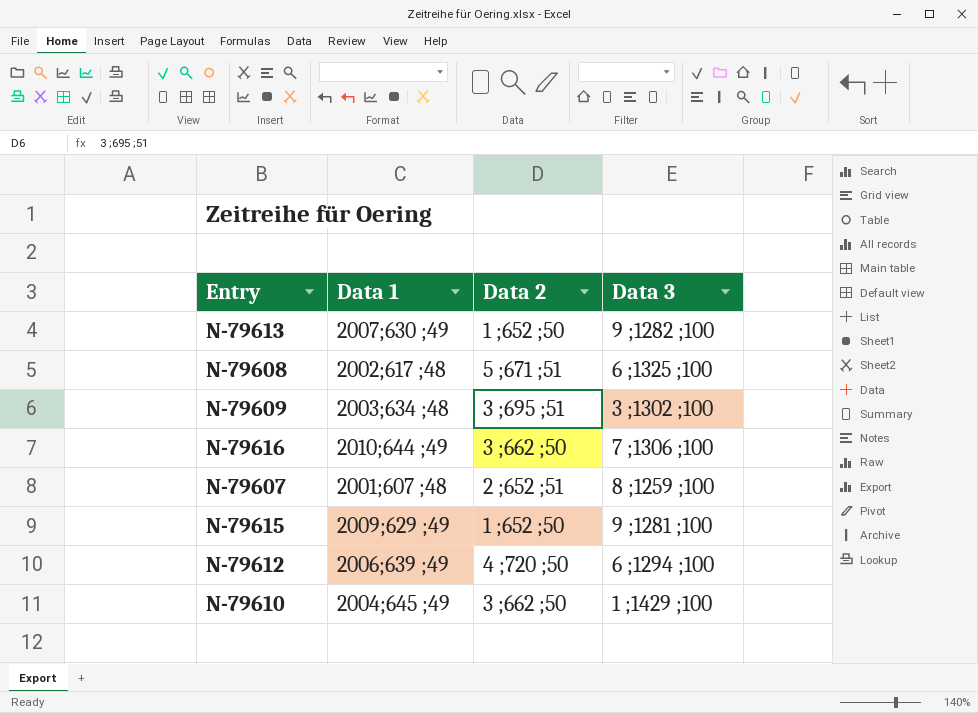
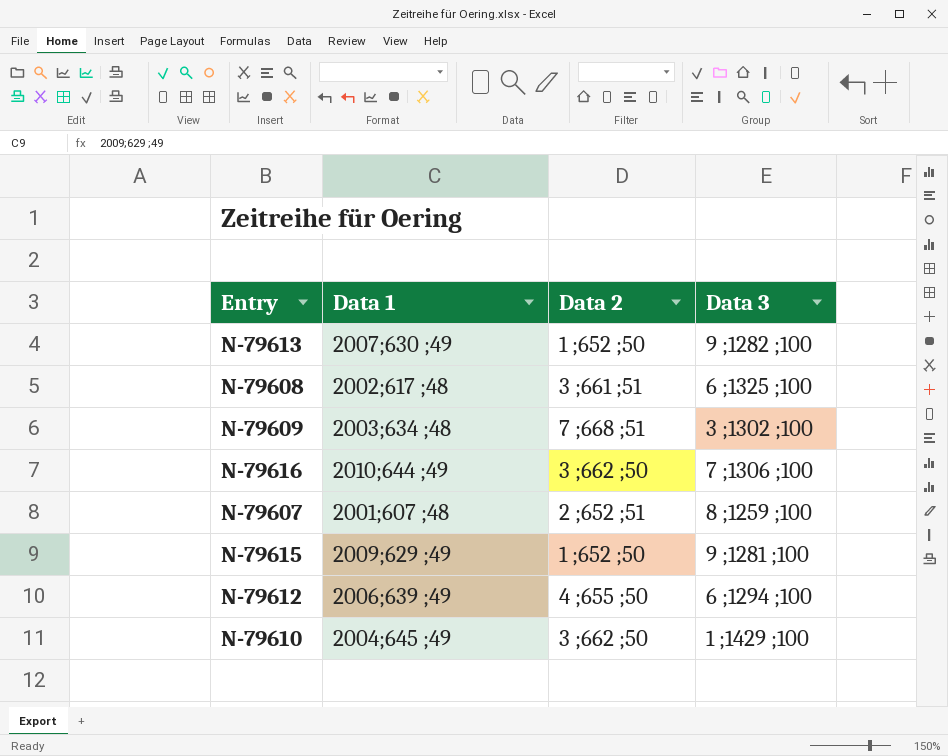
N-79608 | Data 2: 5 ;671 ;51 -> 3 ;661 ;51
N-79609 | Data 2: 3 ;695 ;51 -> 7 ;668 ;51
N-79612 | Data 2: 4 ;720 ;50 -> 4 ;655 ;50

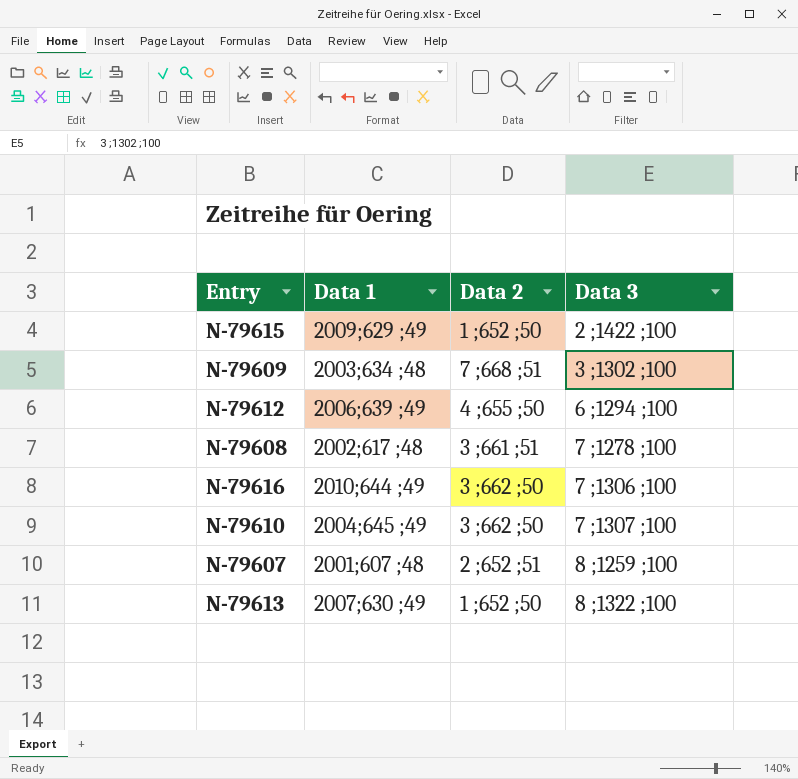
row order: none -> Data 3 ascending
N-79615 | Data 3: 9 ;1281 ;100 -> 2 ;1422 ;100
N-79608 | Data 3: 6 ;1325 ;100 -> 7 ;1278 ;100
N-79610 | Data 3: 1 ;1429 ;100 -> 7 ;1307 ;100
N-79613 | Data 3: 9 ;1282 ;100 -> 8 ;1322 ;100

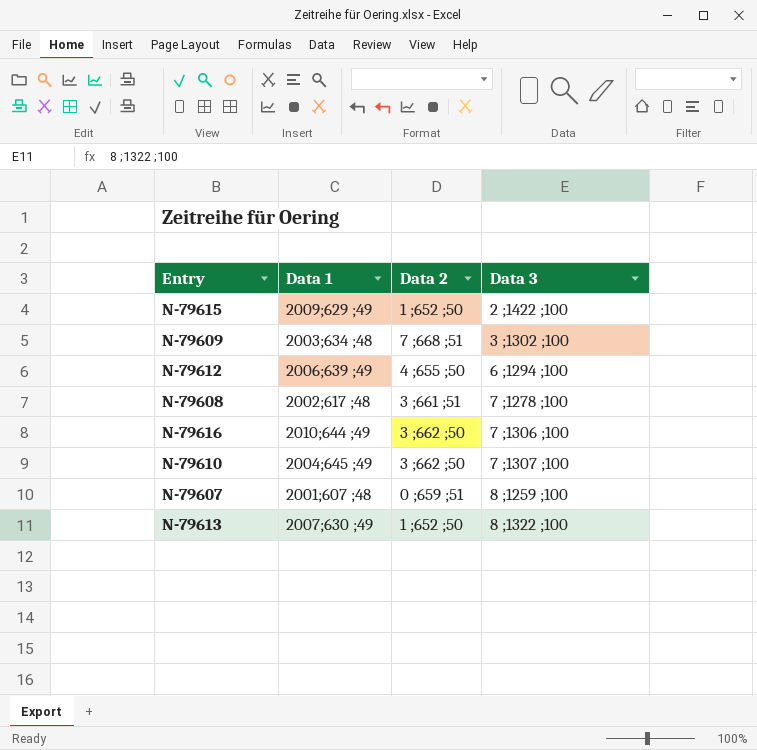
N-79607 | Data 2: 2 ;652 ;51 -> 0 ;659 ;51

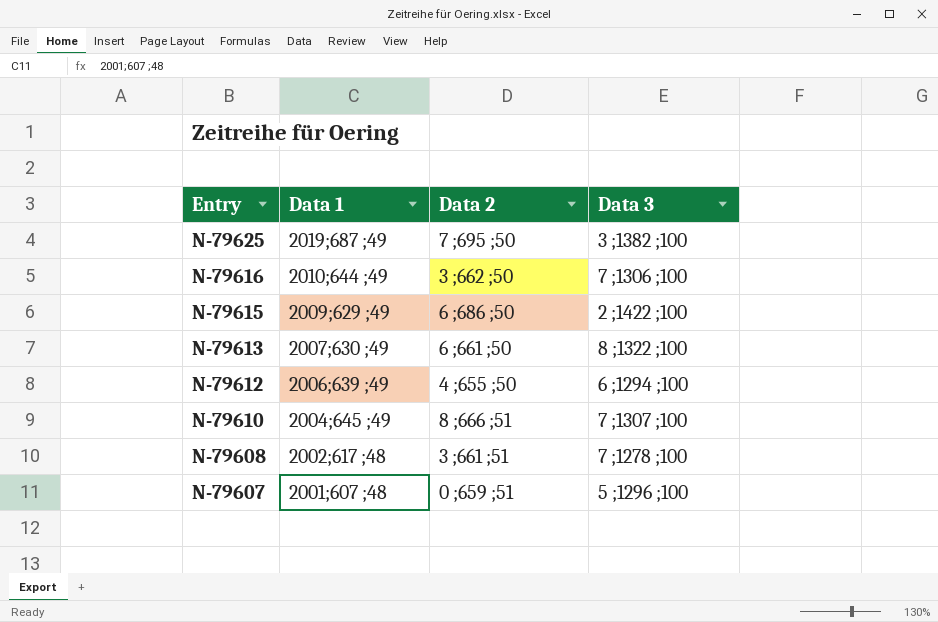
row order: Data 3 ascending -> Entry descending
row N-79609: 2003;634 ;48 | 7 ;668 ;51 | 3 ;1302 ;100 -> none
row N-79625: none -> 2019;687 ;49 | 7 ;695 ;50 | 3 ;1382 ;100
N-79615 | Data 2: 1 ;652 ;50 -> 6 ;686 ;50
N-79613 | Data 2: 1 ;652 ;50 -> 6 ;661 ;50
N-79610 | Data 2: 3 ;662 ;50 -> 8 ;666 ;51
N-79607 | Data 3: 8 ;1259 ;100 -> 5 ;1296 ;100

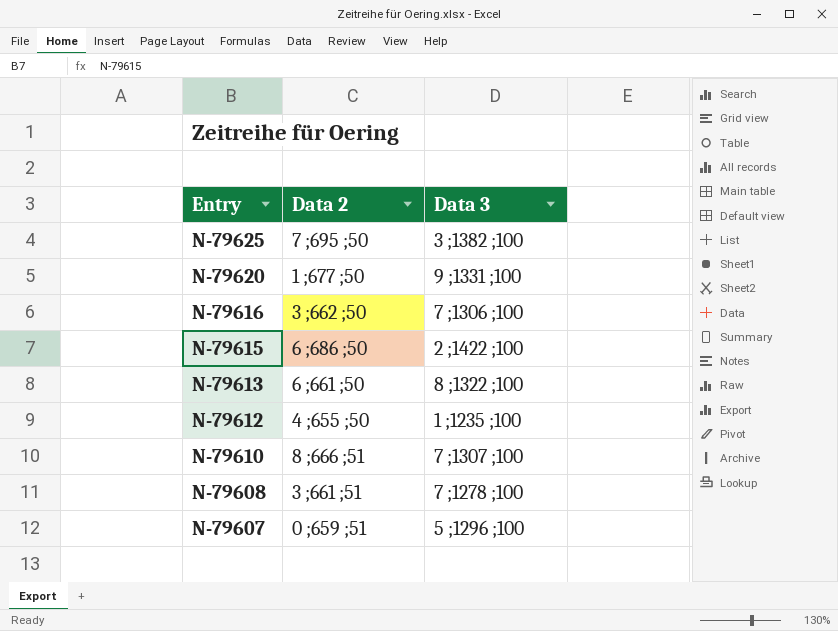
column Data 1 | position: 2 -> none
row N-79620: none -> 1 ;677 ;50 | 9 ;1331 ;100
N-79612 | Data 3: 6 ;1294 ;100 -> 1 ;1235 ;100

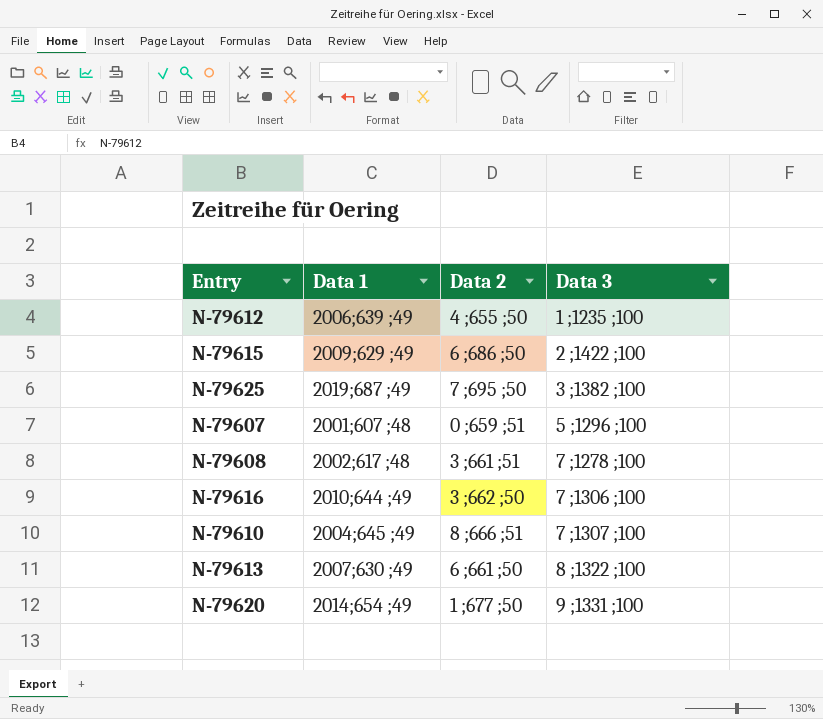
row order: Entry descending -> Data 3 ascending
column Data 1 | position: none -> 2

